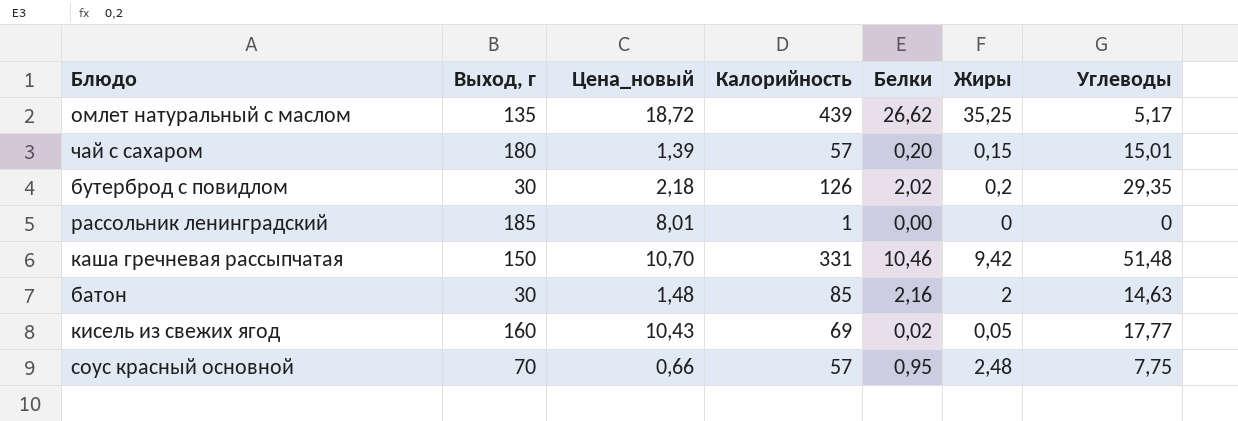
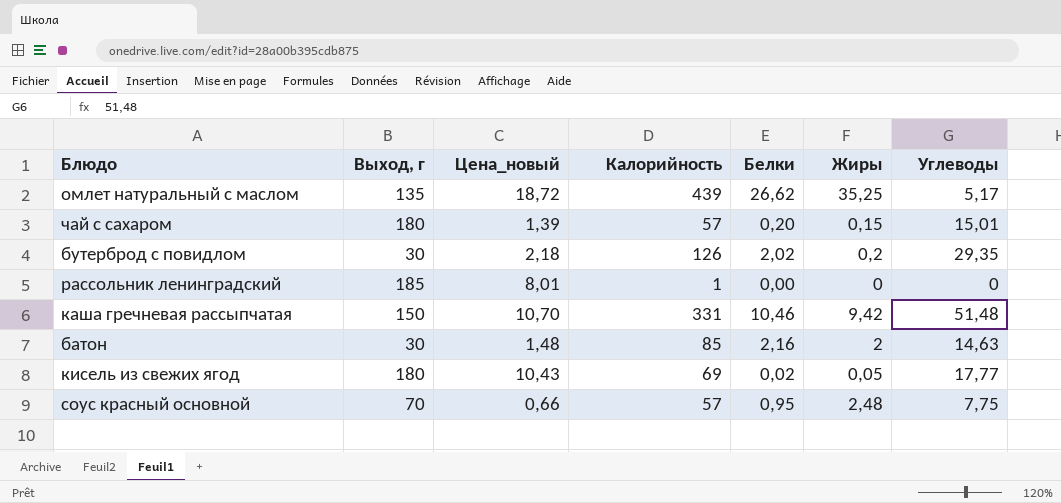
кисель из свежих ягод | Выход, г: 160 -> 180

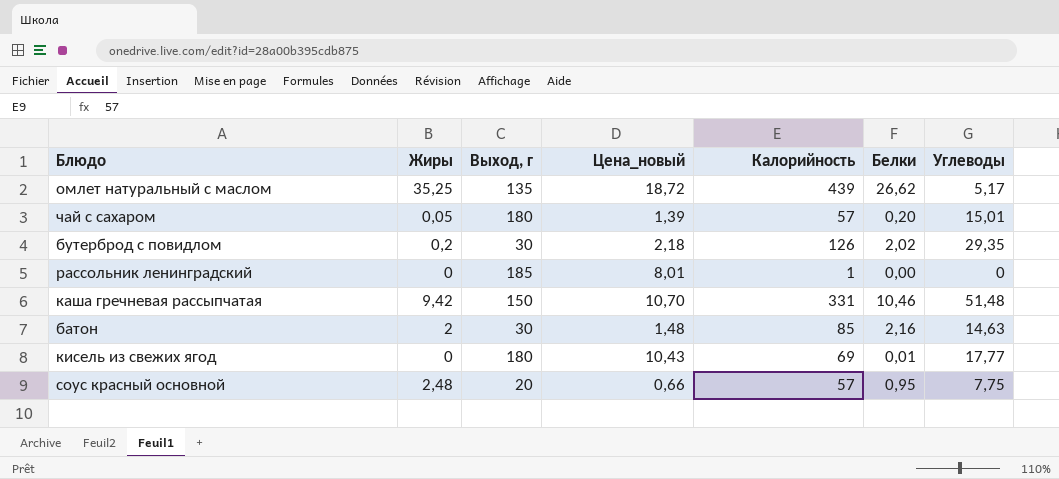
column Жиры | position: 6 -> 2
чай с сахаром | Жиры: 0,15 -> 0,05
кисель из свежих ягод | Жиры: 0,05 -> 0
кисель из свежих ягод | Белки: 0,02 -> 0,01
соус красный основной | Выход, г: 70 -> 20

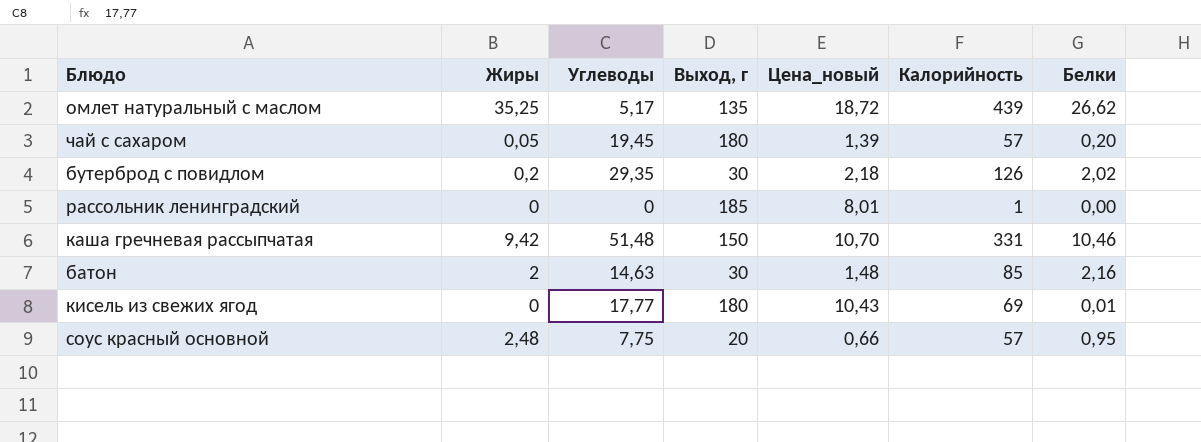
column Углеводы | position: 7 -> 3
чай с сахаром | Углеводы: 15,01 -> 19,45

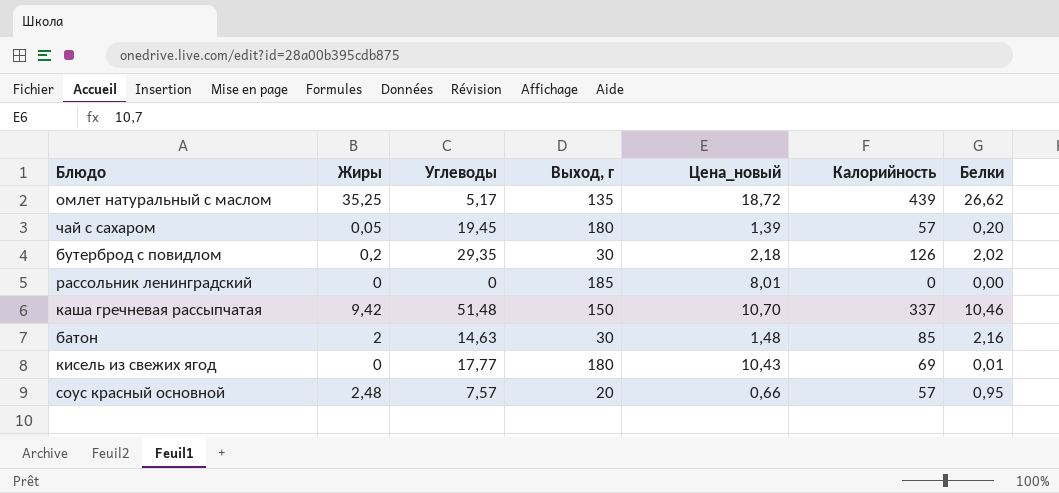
рассольник ленинградский | Калорийность: 1 -> 0
каша гречневая рассыпчатая | Калорийность: 331 -> 337
соус красный основной | Углеводы: 7,75 -> 7,57

